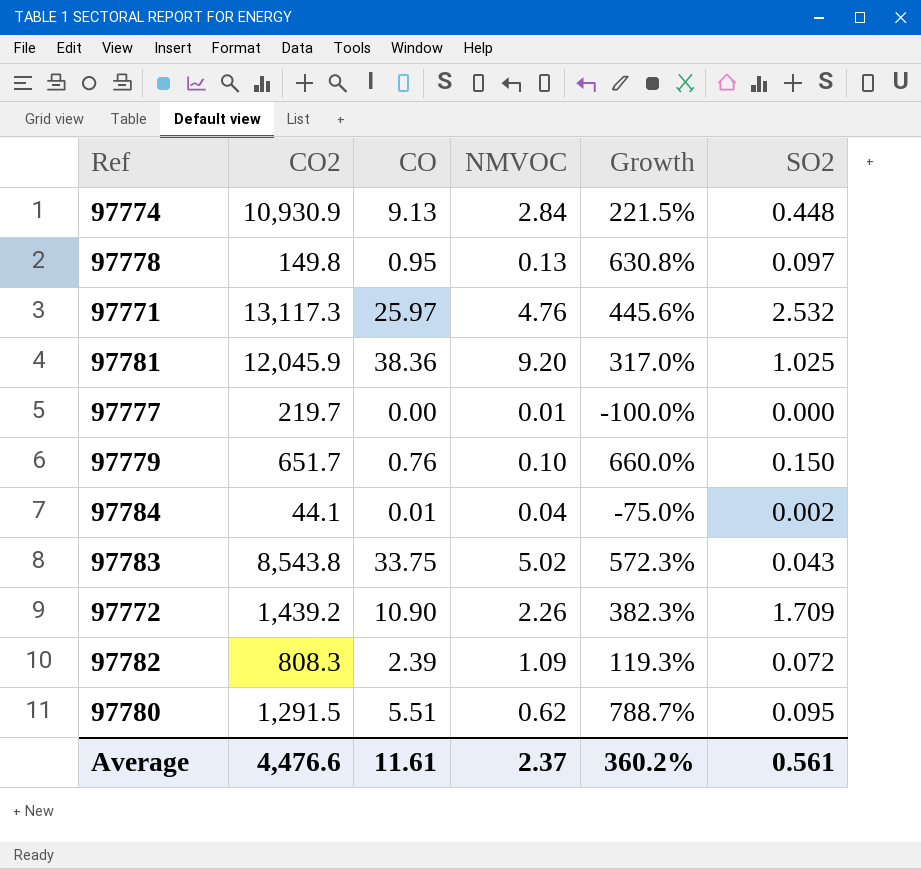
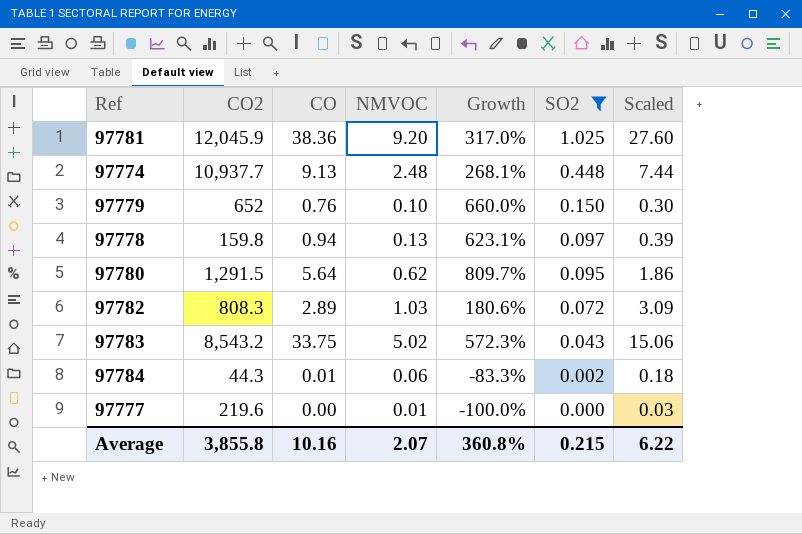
filter: none -> SO2 <= 1.025
row order: none -> SO2 descending
column Scaled | formula: none -> [NMVOC] * 3
97774 | CO2: 10,930.9 -> 10,937.7
97774 | NMVOC: 2.84 -> 2.48
97774 | Growth: 221.5% -> 268.1%
97779 | CO2: 651.7 -> 652
97778 | CO2: 149.8 -> 159.8
97778 | CO: 0.95 -> 0.94
97778 | Growth: 630.8% -> 623.1%
97780 | CO: 5.51 -> 5.64
97780 | Growth: 788.7% -> 809.7%
97782 | CO: 2.39 -> 2.89
97782 | NMVOC: 1.09 -> 1.03
97782 | Growth: 119.3% -> 180.6%
97783 | CO2: 8,543.8 -> 8,543.2
97784 | CO2: 44.1 -> 44.3
97784 | NMVOC: 0.04 -> 0.06
97784 | Growth: -75.0% -> -83.3%
97777 | CO2: 219.7 -> 219.6
Average | CO2: 4,476.6 -> 3,855.8
Average | CO: 11.61 -> 10.16
Average | NMVOC: 2.37 -> 2.07
Average | Growth: 360.2% -> 360.8%
Average | SO2: 0.561 -> 0.215

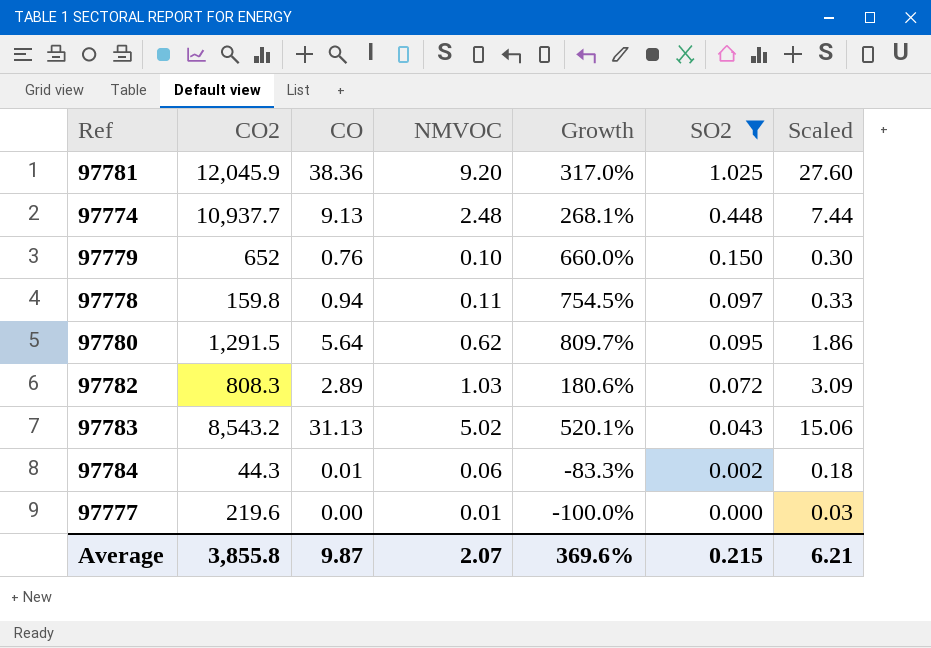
97778 | NMVOC: 0.13 -> 0.11
97778 | Growth: 623.1% -> 754.5%
97778 | Scaled: 0.39 -> 0.33
97783 | CO: 33.75 -> 31.13
97783 | Growth: 572.3% -> 520.1%
Average | CO: 10.16 -> 9.87
Average | Growth: 360.8% -> 369.6%
Average | Scaled: 6.22 -> 6.21

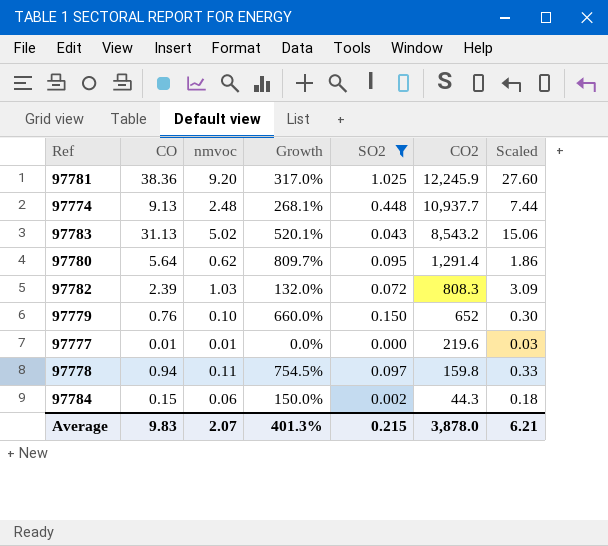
row order: SO2 descending -> CO2 descending
column name: NMVOC -> nmvoc
column CO2 | position: 2 -> 6
97781 | CO2: 12,045.9 -> 12,245.9
97780 | CO2: 1,291.5 -> 1,291.4
97782 | CO: 2.89 -> 2.39
97782 | Growth: 180.6% -> 132.0%
97777 | CO: 0.00 -> 0.01
97777 | Growth: -100.0% -> 0.0%
97784 | CO: 0.01 -> 0.15
97784 | Growth: -83.3% -> 150.0%
Average | CO: 9.87 -> 9.83
Average | Growth: 369.6% -> 401.3%
Average | CO2: 3,855.8 -> 3,878.0

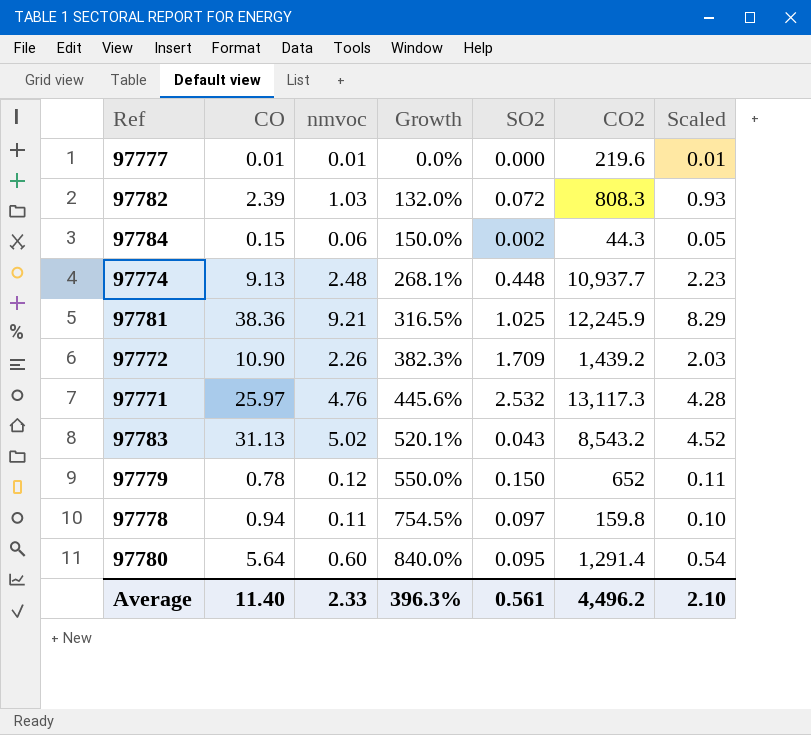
filter: SO2 <= 1.025 -> none
row order: CO2 descending -> Growth ascending
column Scaled | formula: [nmvoc] * 3 -> [nmvoc] * 0.9
97781 | nmvoc: 9.20 -> 9.21
97781 | Growth: 317.0% -> 316.5%
97779 | CO: 0.76 -> 0.78
97779 | nmvoc: 0.10 -> 0.12
97779 | Growth: 660.0% -> 550.0%
97780 | nmvoc: 0.62 -> 0.60
97780 | Growth: 809.7% -> 840.0%
Average | CO: 9.83 -> 11.40
Average | nmvoc: 2.07 -> 2.33
Average | Growth: 401.3% -> 396.3%
Average | SO2: 0.215 -> 0.561
Average | CO2: 3,878.0 -> 4,496.2
Average | Scaled: 6.21 -> 2.10

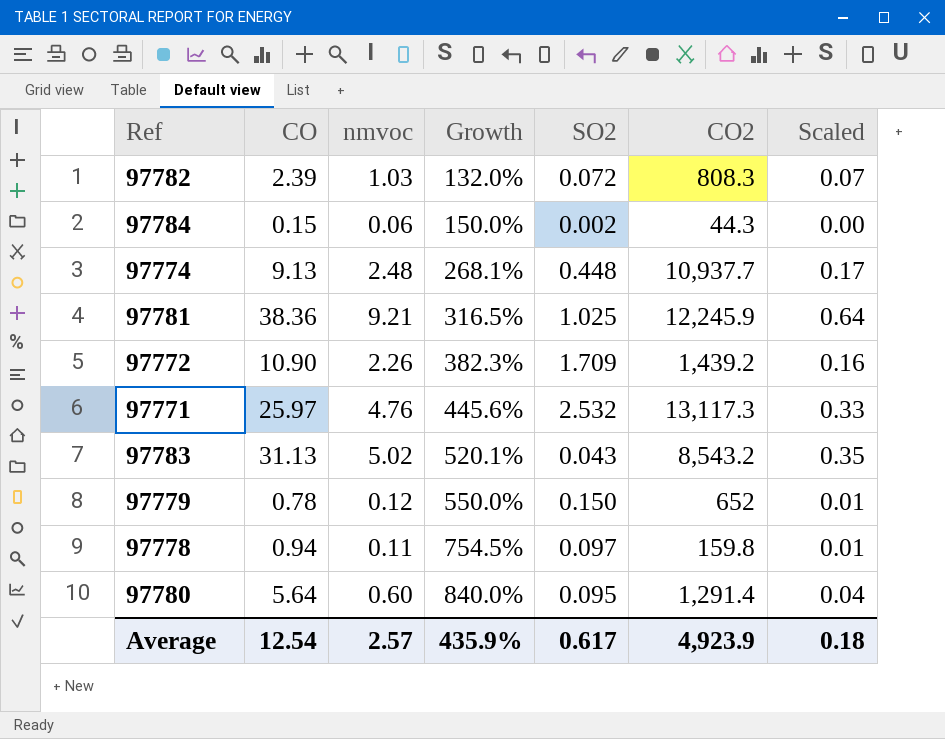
column Scaled | formula: [nmvoc] * 0.9 -> [nmvoc] * 0.07
row 97777: 0.01 | 0.01 | 0.0% | 0.000 | 219.6 | 0.01 -> none
Average | CO: 11.40 -> 12.54
Average | nmvoc: 2.33 -> 2.57
Average | Growth: 396.3% -> 435.9%
Average | SO2: 0.561 -> 0.617
Average | CO2: 4,496.2 -> 4,923.9
Average | Scaled: 2.10 -> 0.18

